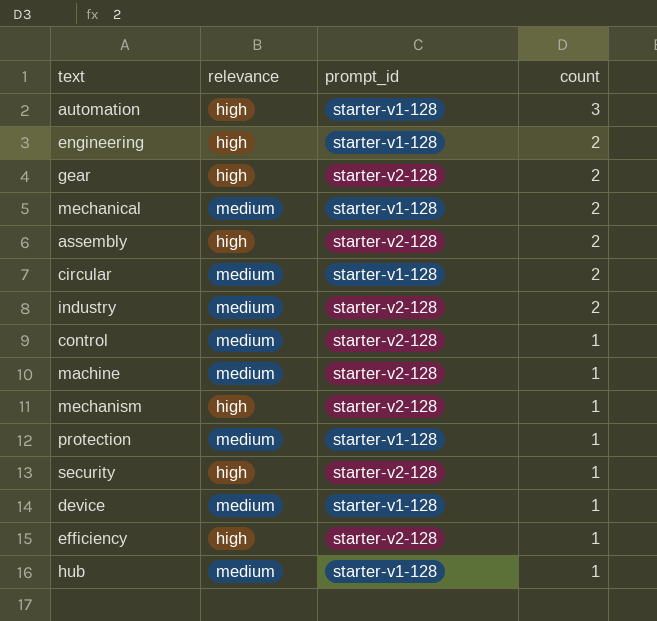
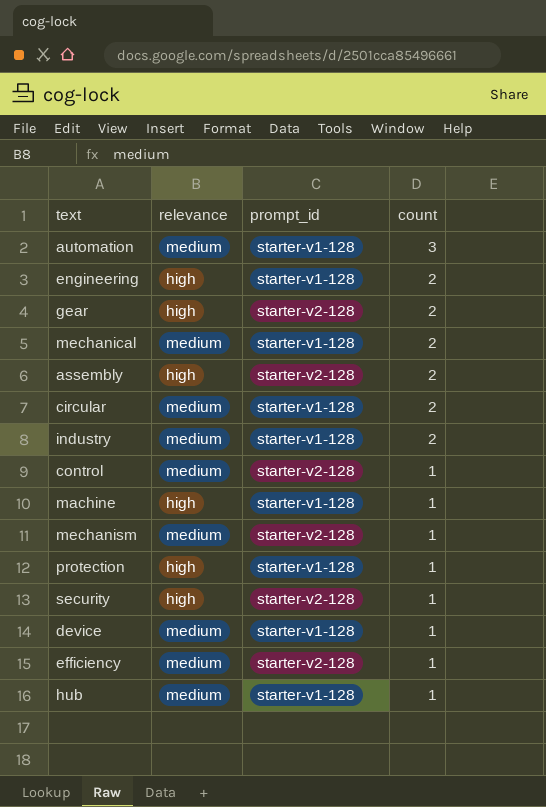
automation | relevance: high -> medium
industry | prompt_id: starter-v2-128 -> starter-v1-128
machine | relevance: medium -> high
machine | prompt_id: starter-v2-128 -> starter-v1-128
mechanism | relevance: high -> medium
protection | relevance: medium -> high
efficiency | relevance: high -> medium

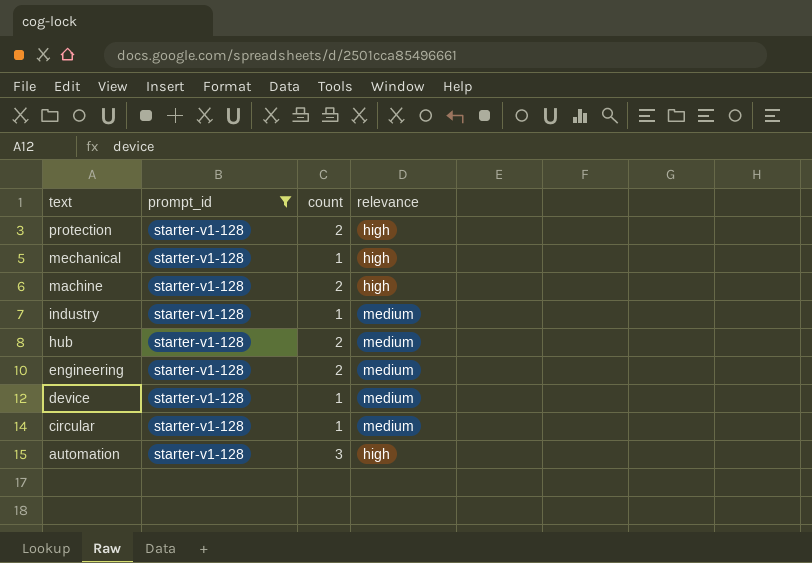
filter: none -> prompt_id = starter-v1-128
row order: count descending -> text descending
column relevance | position: 2 -> 4
protection | count: 1 -> 2
mechanical | count: 2 -> 1
mechanical | relevance: medium -> high
machine | count: 1 -> 2
industry | count: 2 -> 1
hub | count: 1 -> 2
engineering | relevance: high -> medium
circular | count: 2 -> 1
automation | relevance: medium -> high

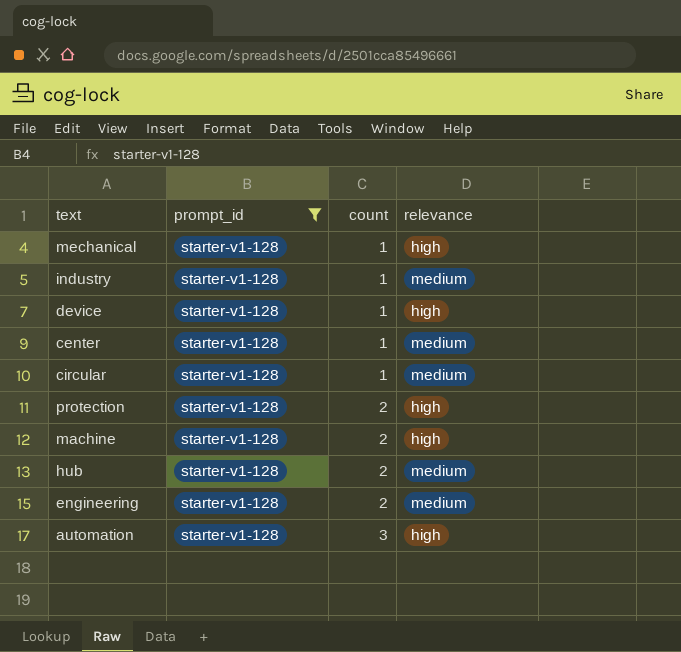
row order: text descending -> count ascending
device | relevance: medium -> high
row center: none -> starter-v1-128 | 1 | medium

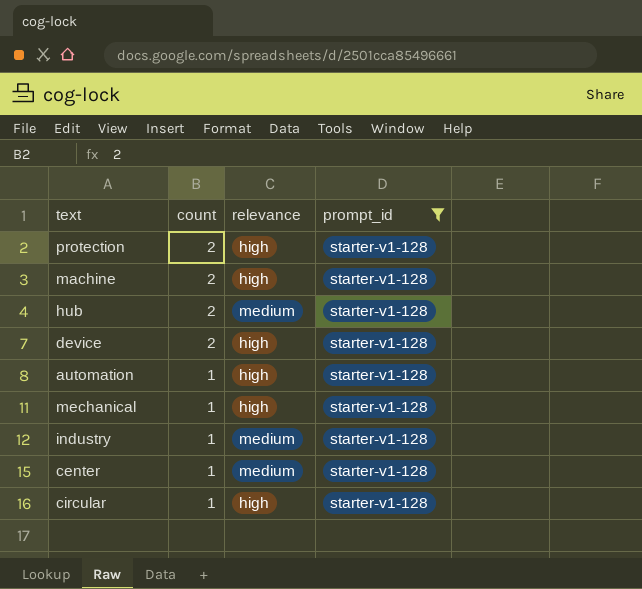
row order: count ascending -> count descending
column prompt_id | position: 2 -> 4
row engineering: starter-v1-128 | 2 | medium -> none
device | count: 1 -> 2
automation | count: 3 -> 1
circular | relevance: medium -> high

